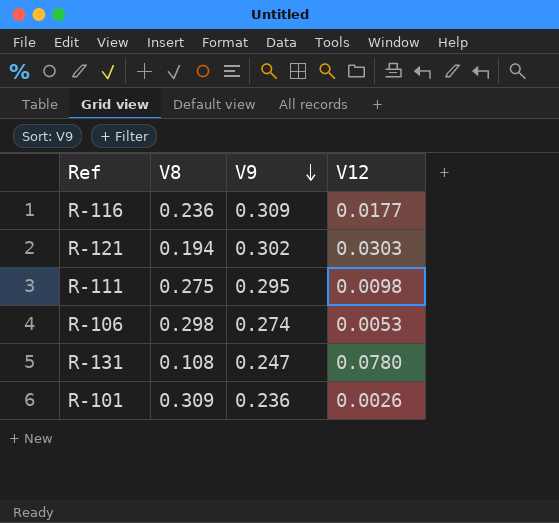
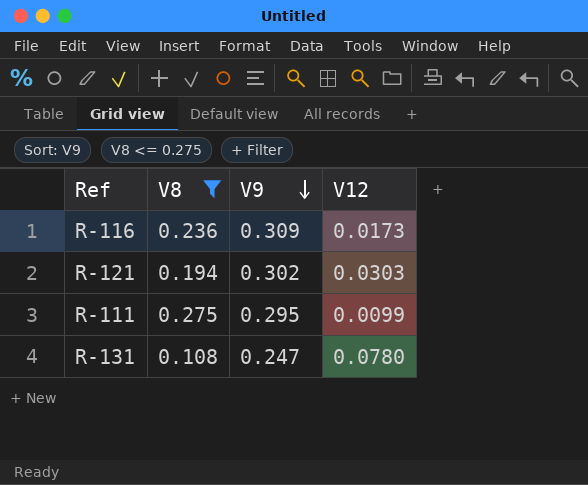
filter: none -> V8 <= 0.275
R-116 | V12: 0.0177 -> 0.0173
R-111 | V12: 0.0098 -> 0.0099

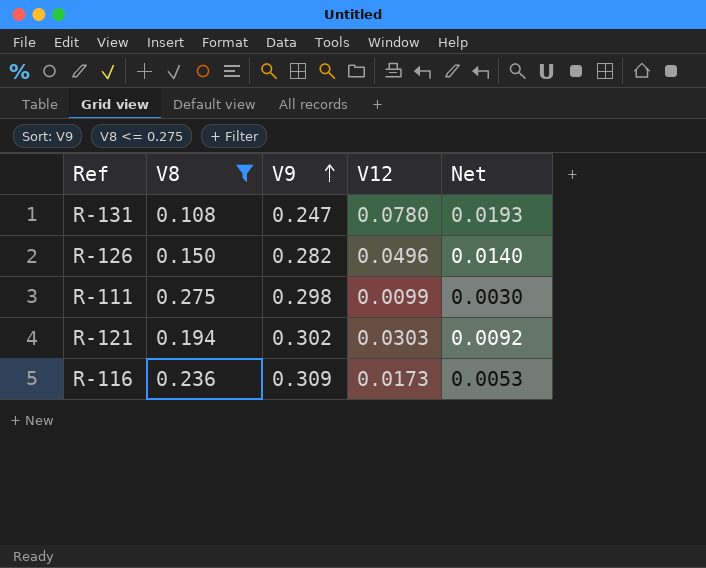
row order: V9 descending -> V9 ascending
column Net | formula: none -> [V9] * [V12]
row R-126: none -> 0.150 | 0.282 | 0.0496 | 0.0140
R-111 | V9: 0.295 -> 0.298

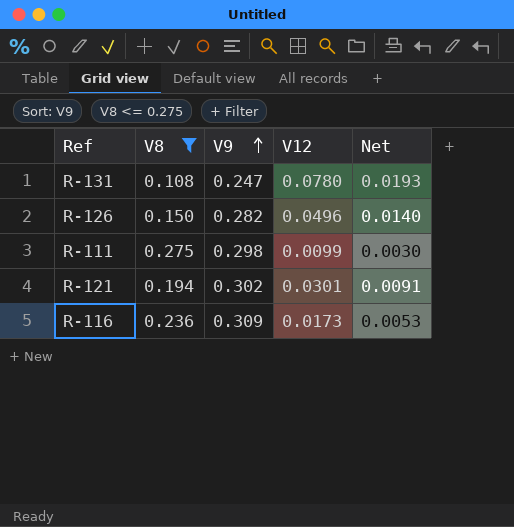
R-121 | V12: 0.0303 -> 0.0301
R-121 | Net: 0.0092 -> 0.0091

